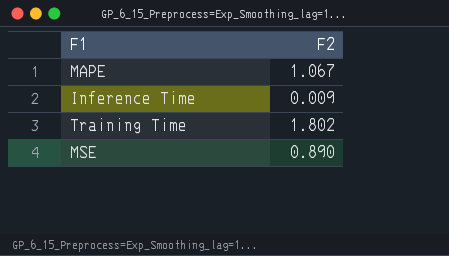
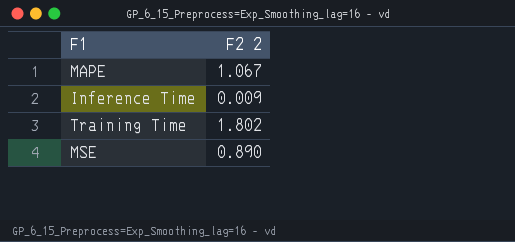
column name: F2 -> F2 2

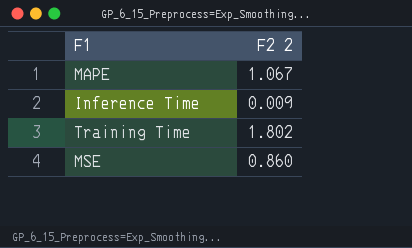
MSE | F2 2: 0.890 -> 0.860

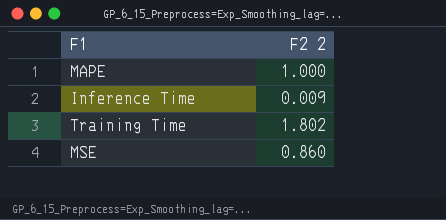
MAPE | F2 2: 1.067 -> 1.000

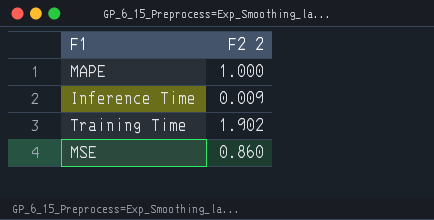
Training Time | F2 2: 1.802 -> 1.902

